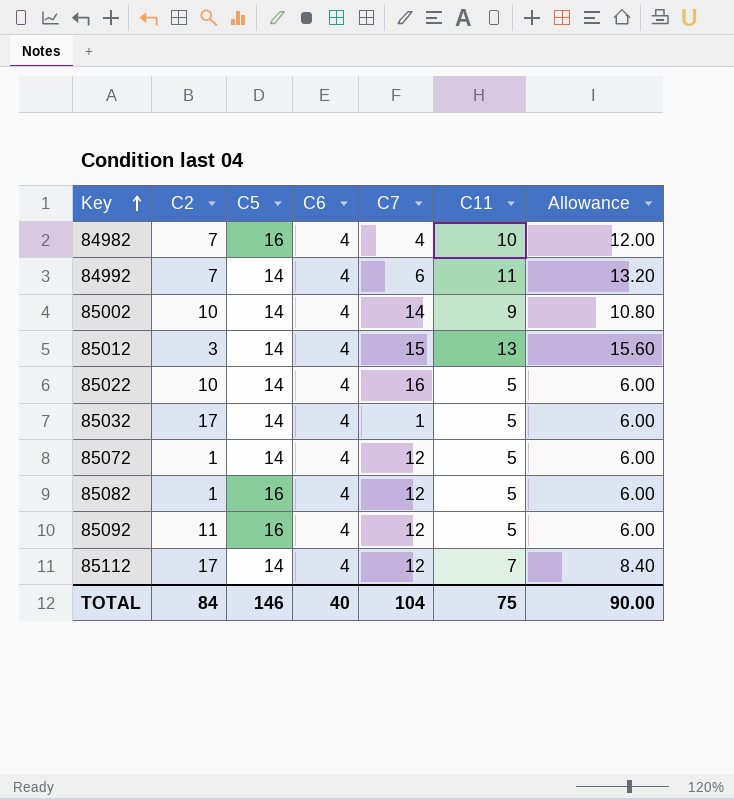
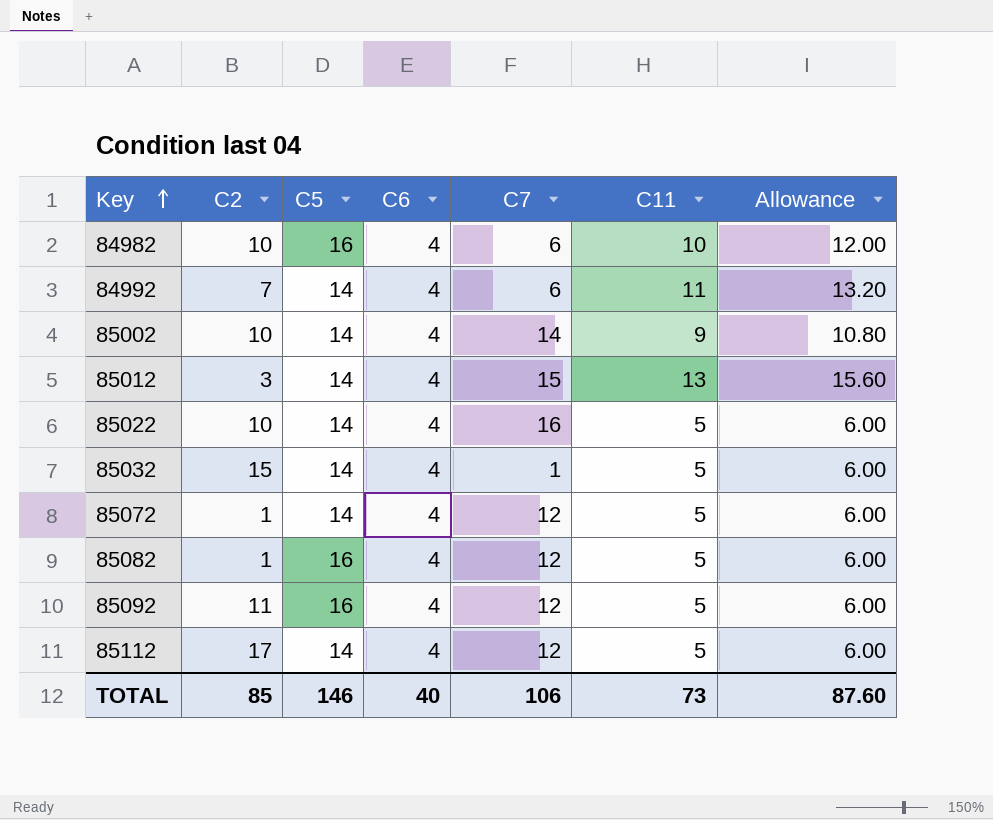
84982 | C2: 7 -> 10
84982 | C7: 4 -> 6
85032 | C2: 17 -> 15
85112 | C11: 7 -> 5
85112 | Allowance: 8.40 -> 6.00
TOTAL | C2: 84 -> 85
TOTAL | C7: 104 -> 106
TOTAL | C11: 75 -> 73
TOTAL | Allowance: 90.00 -> 87.60

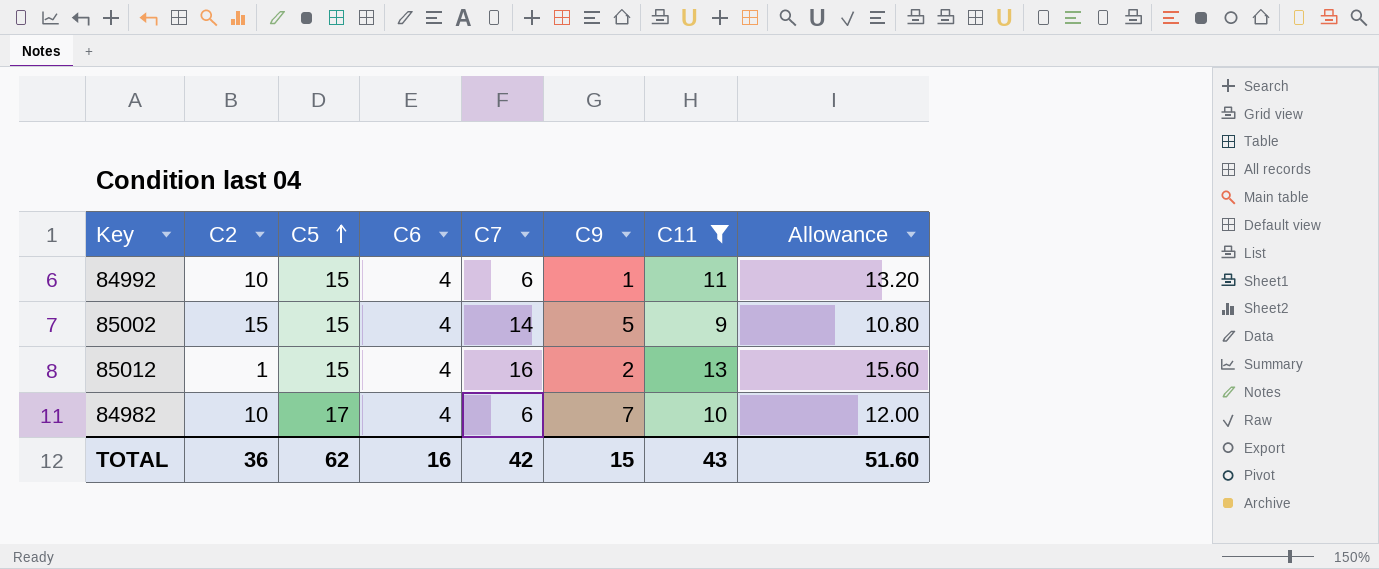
filter: none -> C11 != 5
row order: Key ascending -> C5 ascending
column C9 | position: none -> 6
84992 | C2: 7 -> 10
84992 | C5: 14 -> 15
85002 | C2: 10 -> 15
85002 | C5: 14 -> 15
85012 | C2: 3 -> 1
85012 | C5: 14 -> 15
85012 | C7: 15 -> 16
84982 | C5: 16 -> 17
TOTAL | C2: 85 -> 36
TOTAL | C5: 146 -> 62
TOTAL | C6: 40 -> 16
TOTAL | C7: 106 -> 42
TOTAL | C11: 73 -> 43
TOTAL | Allowance: 87.60 -> 51.60

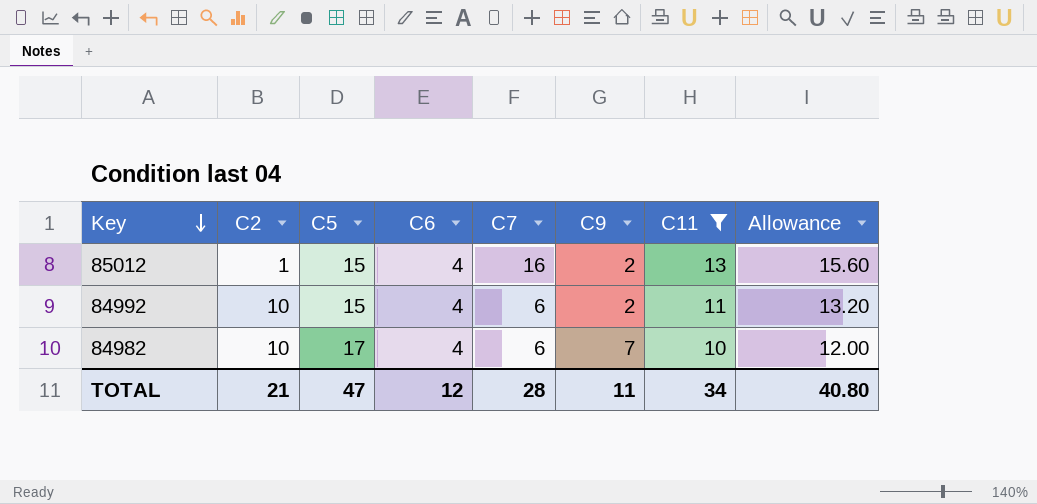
row order: C5 ascending -> Key descending
row 85002: 15 | 15 | 4 | 14 | 5 | 9 | 10.80 -> none
84992 | C9: 1 -> 2
TOTAL | C2: 36 -> 21
TOTAL | C5: 62 -> 47
TOTAL | C6: 16 -> 12
TOTAL | C7: 42 -> 28
TOTAL | C9: 15 -> 11
TOTAL | C11: 43 -> 34
TOTAL | Allowance: 51.60 -> 40.80

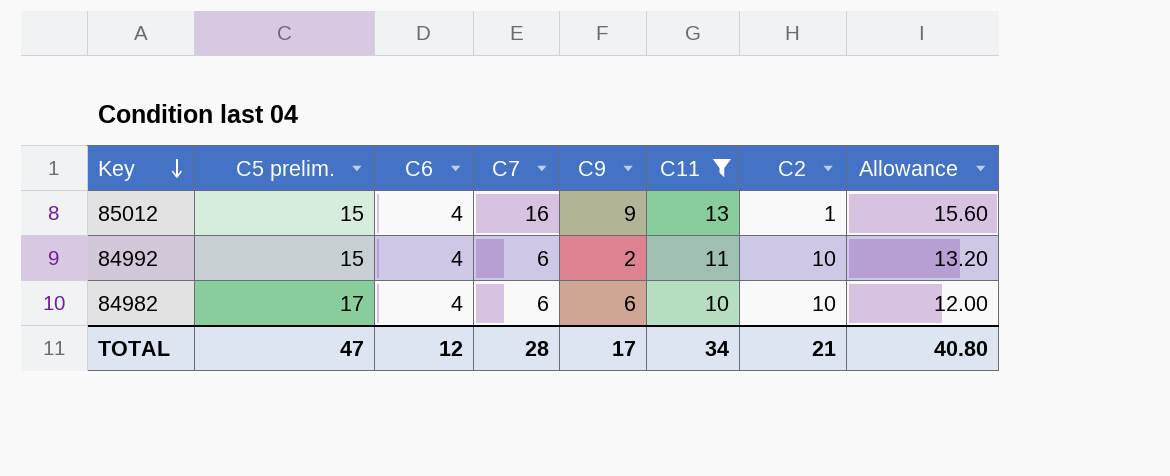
column name: C5 -> C5 prelim.
column C2 | position: 2 -> 7
85012 | C9: 2 -> 9
84982 | C9: 7 -> 6
TOTAL | C9: 11 -> 17

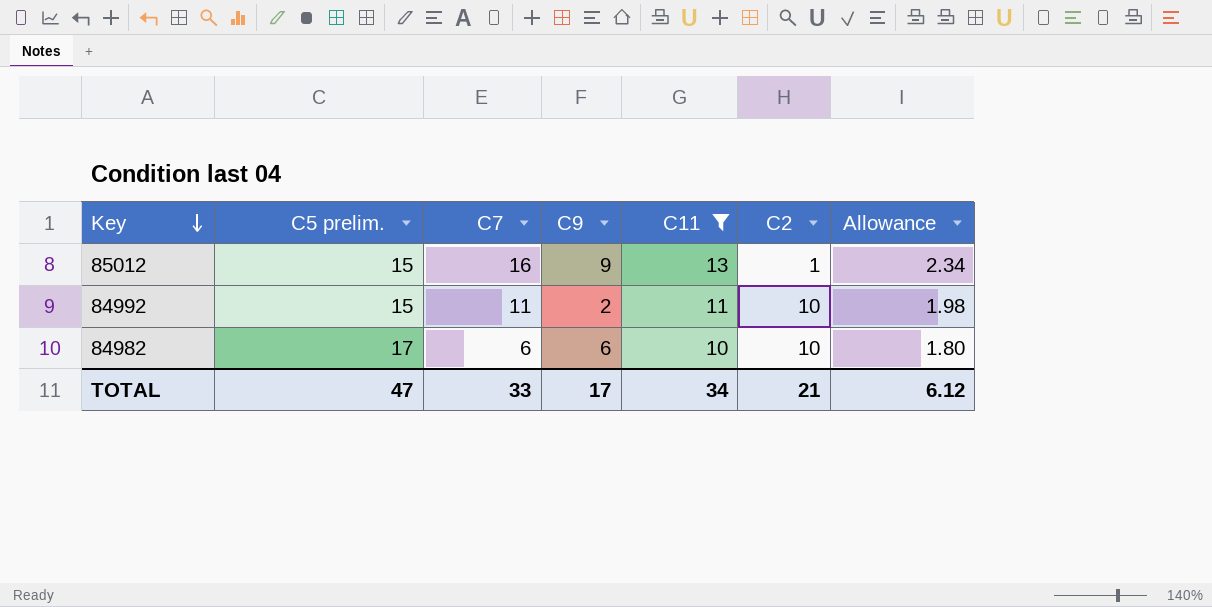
column C6 | position: 3 -> none
column Allowance | formula: [C11] * 1.2 -> [C11] * 0.18
84992 | C7: 6 -> 11
TOTAL | C7: 28 -> 33
TOTAL | Allowance: 40.80 -> 6.12

